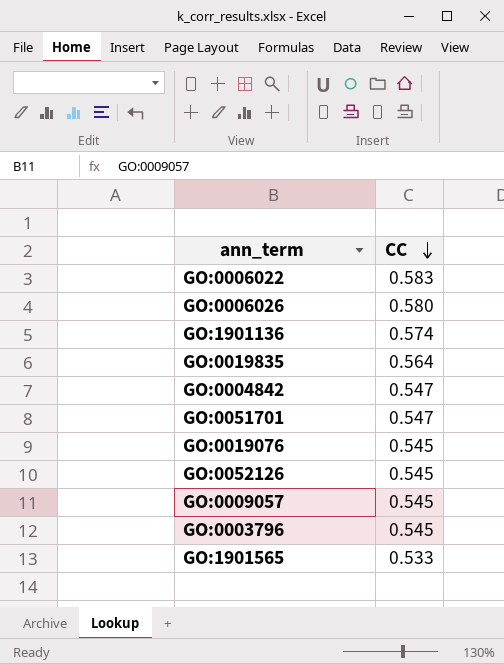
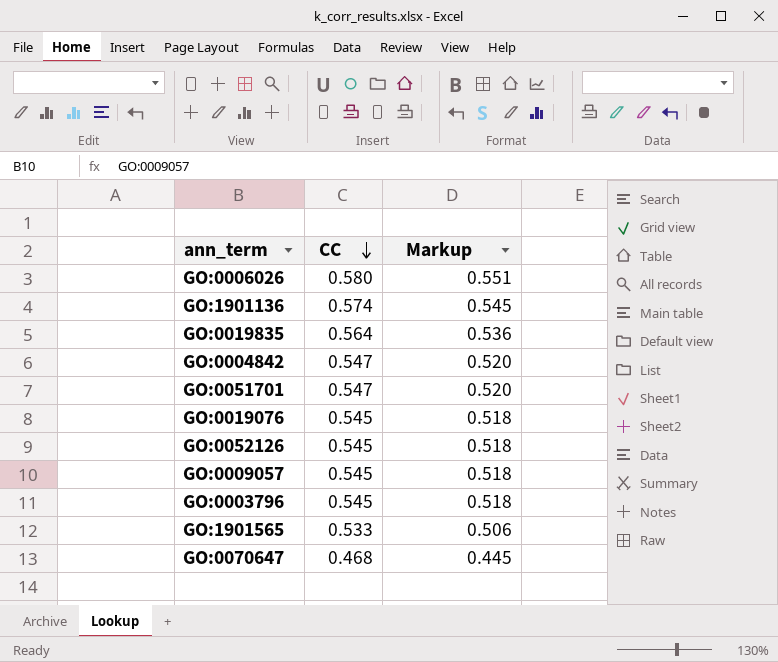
column Markup | formula: none -> [CC] * 0.95
row GO:0006022: 0.583 -> none
row GO:0070647: none -> 0.468 | 0.445

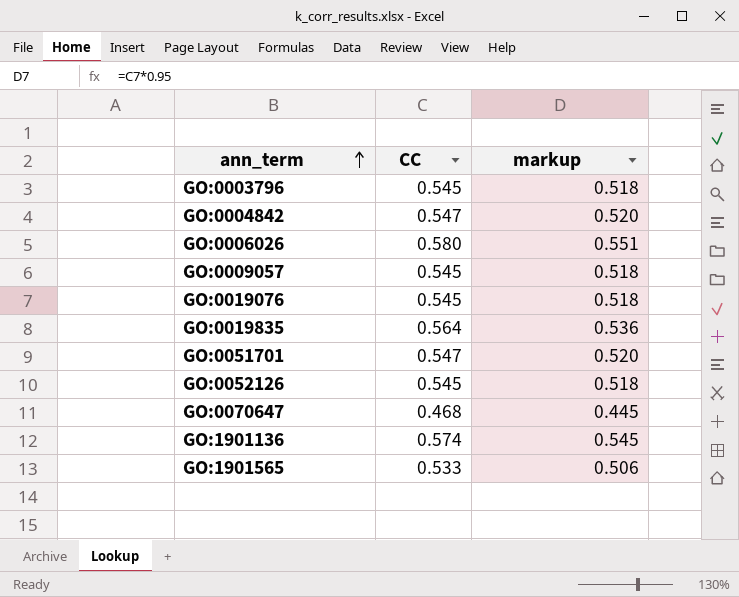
row order: CC descending -> ann_term ascending
column name: Markup -> markup

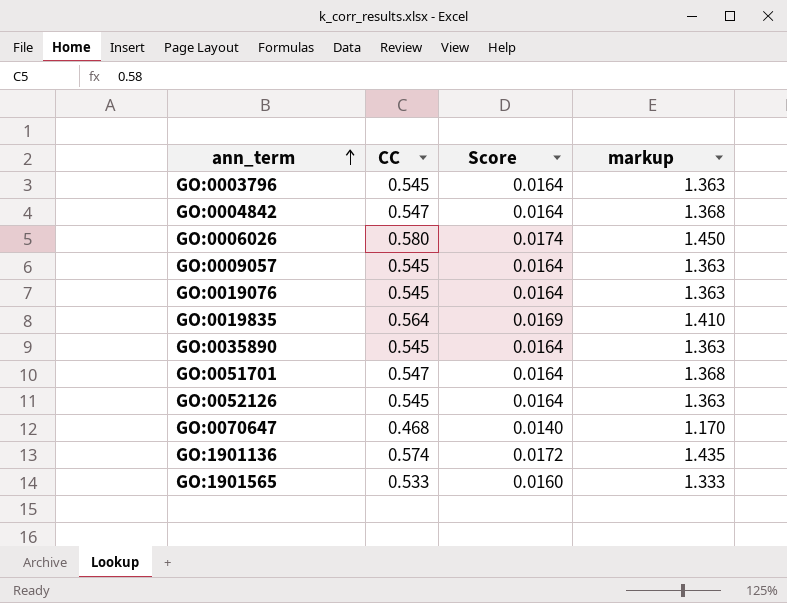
column Score | formula: none -> [CC] * 0.03
column markup | formula: [CC] * 0.95 -> [CC] * 2.5
row GO:0035890: none -> 0.545 | 0.0164 | 1.363

